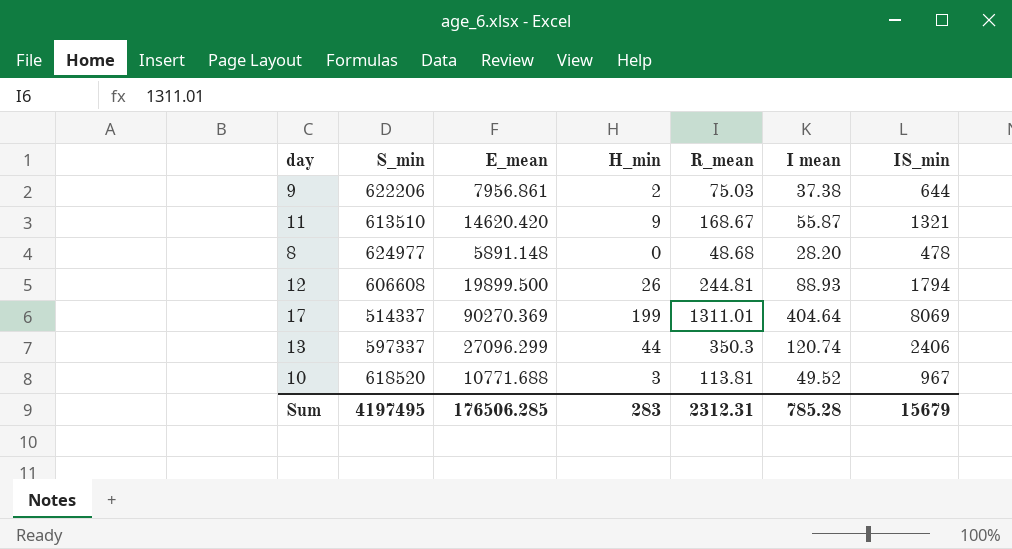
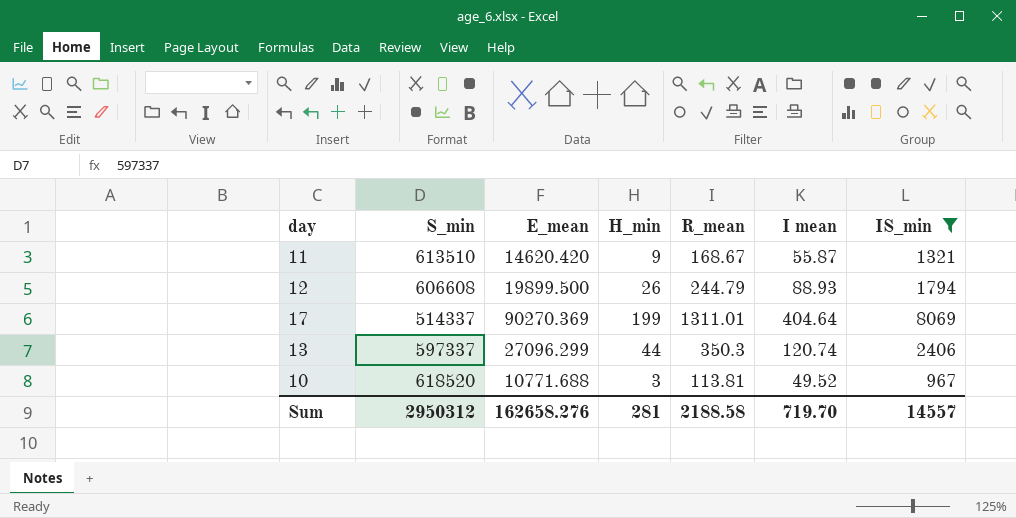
filter: none -> IS_min >= 967
12 | R_mean: 244.81 -> 244.79
Sum | S_min: 4197495 -> 2950312
Sum | E_mean: 176506.285 -> 162658.276
Sum | H_min: 283 -> 281
Sum | R_mean: 2312.31 -> 2188.58
Sum | I mean: 785.28 -> 719.70
Sum | IS_min: 15679 -> 14557

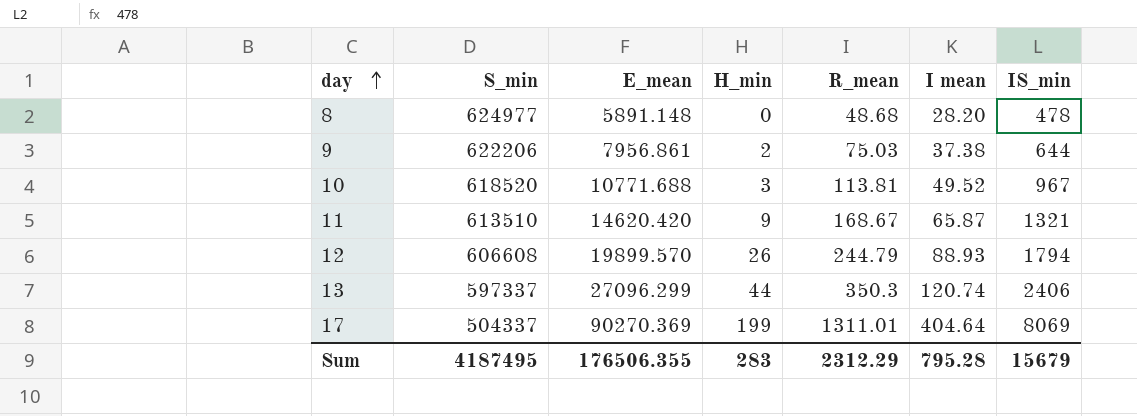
filter: IS_min >= 967 -> none
row order: none -> day ascending
11 | I mean: 55.87 -> 65.87
12 | E_mean: 19899.500 -> 19899.570
17 | S_min: 514337 -> 504337
Sum | S_min: 2950312 -> 4187495
Sum | E_mean: 162658.276 -> 176506.355
Sum | H_min: 281 -> 283
Sum | R_mean: 2188.58 -> 2312.29
Sum | I mean: 719.70 -> 795.28
Sum | IS_min: 14557 -> 15679

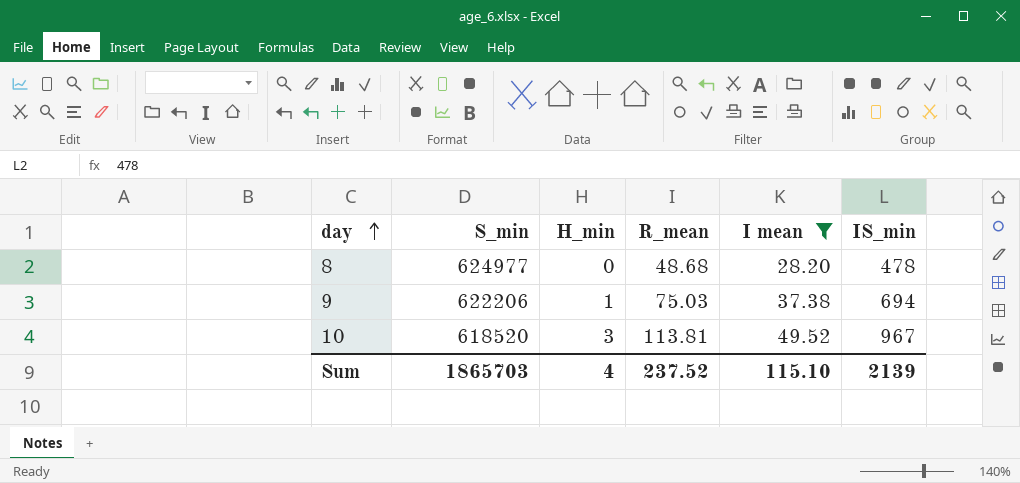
filter: none -> I mean <= 49.52
column E_mean | position: 3 -> none
9 | H_min: 2 -> 1
9 | IS_min: 644 -> 694
Sum | S_min: 4187495 -> 1865703
Sum | H_min: 283 -> 4
Sum | R_mean: 2312.29 -> 237.52
Sum | I mean: 795.28 -> 115.10
Sum | IS_min: 15679 -> 2139

